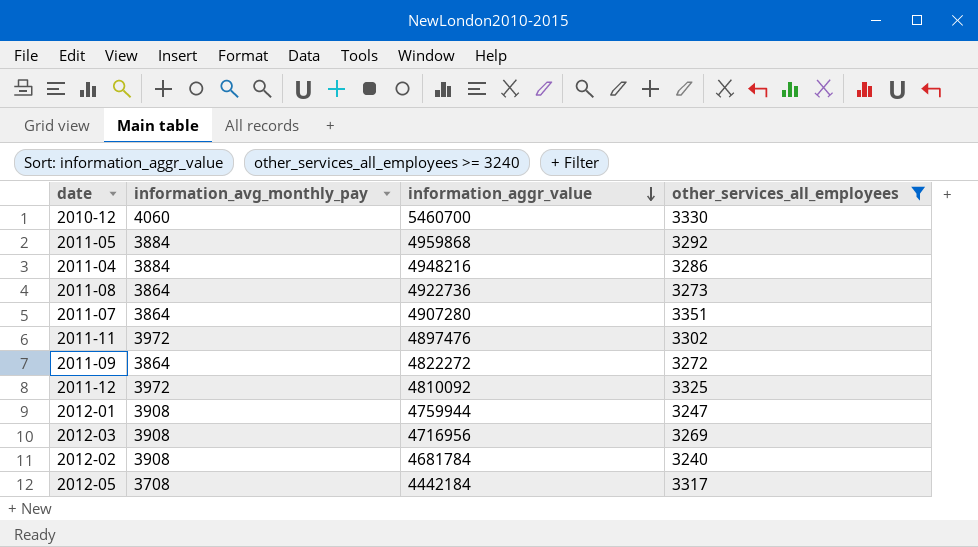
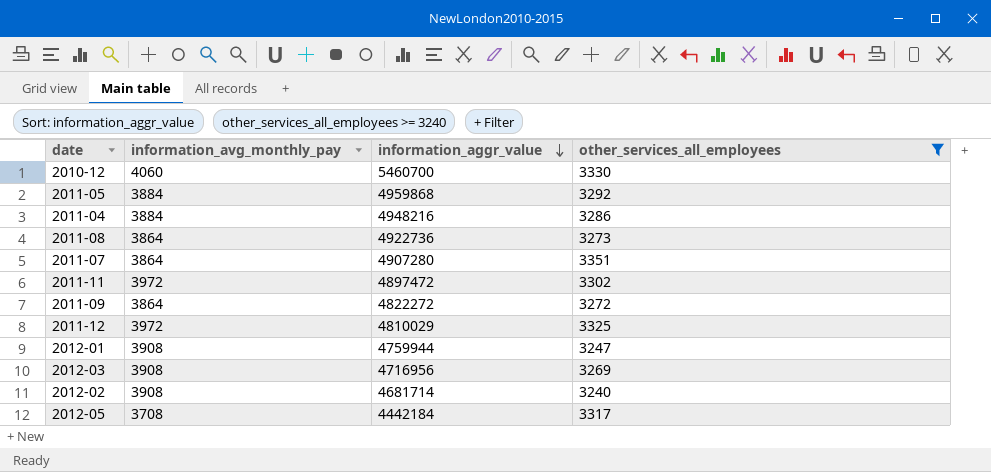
2011-11 | information_aggr_value: 4897476 -> 4897472
2011-12 | information_aggr_value: 4810092 -> 4810029
2012-02 | information_aggr_value: 4681784 -> 4681714

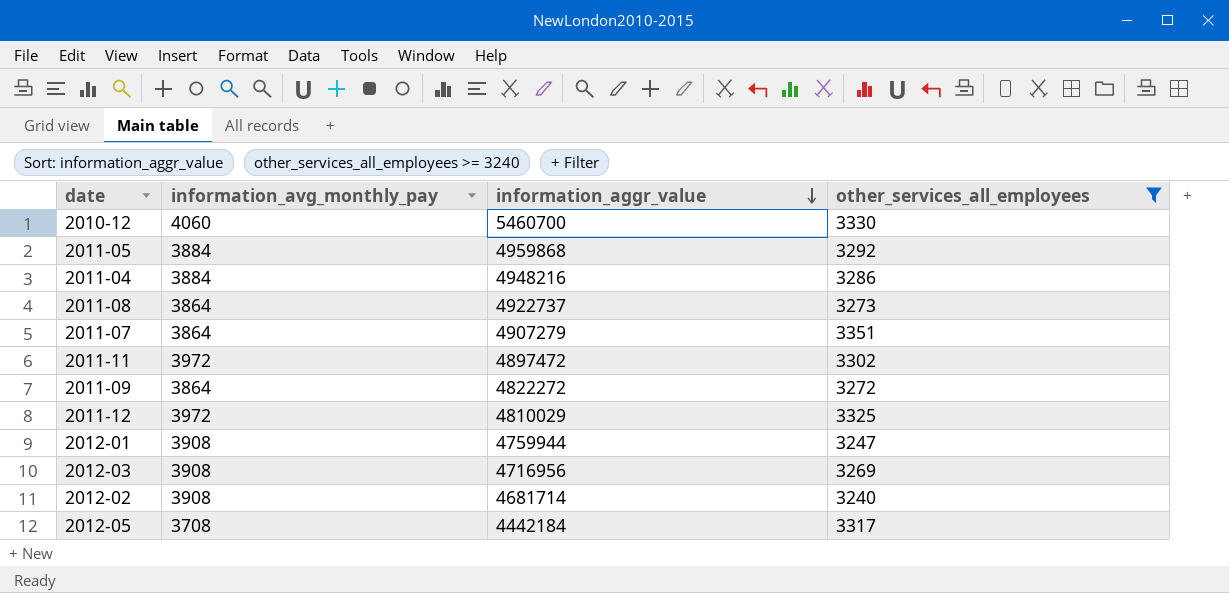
2011-08 | information_aggr_value: 4922736 -> 4922737
2011-07 | information_aggr_value: 4907280 -> 4907279

